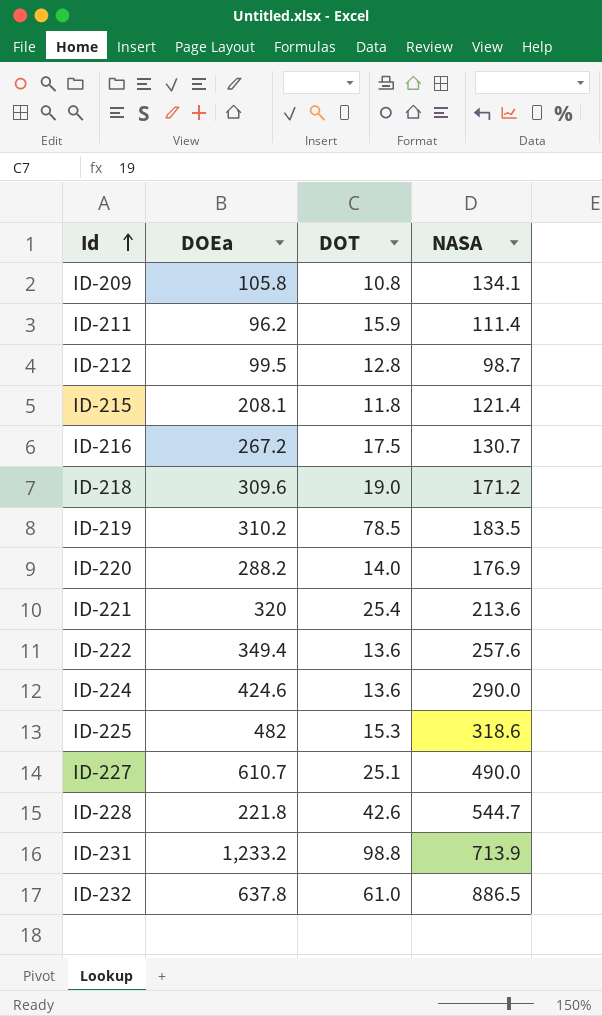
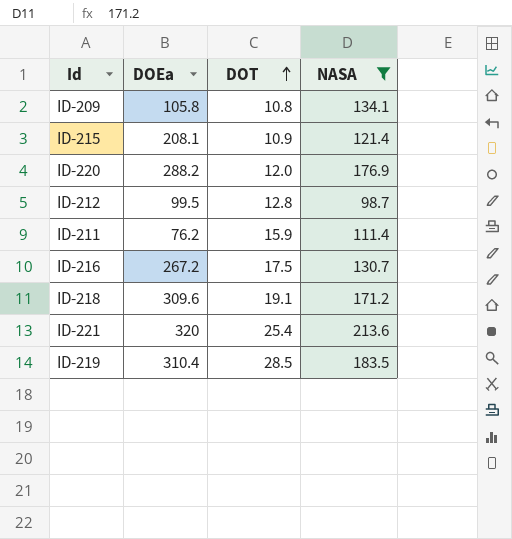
filter: none -> NASA <= 213.6
row order: Id ascending -> DOT ascending
ID-215 | DOT: 11.8 -> 10.9
ID-220 | DOT: 14.0 -> 12.0
ID-211 | DOEa: 96.2 -> 76.2
ID-218 | DOT: 19.0 -> 19.1
ID-219 | DOEa: 310.2 -> 310.4
ID-219 | DOT: 78.5 -> 28.5

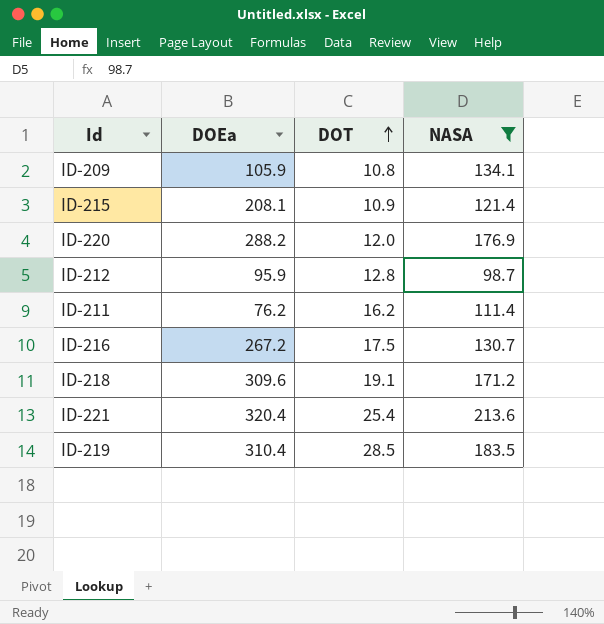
ID-209 | DOEa: 105.8 -> 105.9
ID-212 | DOEa: 99.5 -> 95.9
ID-211 | DOT: 15.9 -> 16.2
ID-221 | DOEa: 320 -> 320.4

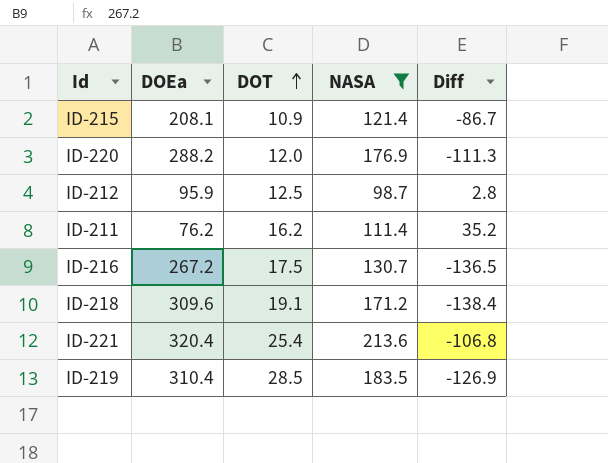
column Diff | formula: none -> [NASA] - [DOEa]
row ID-209: 105.9 | 10.8 | 134.1 -> none
ID-212 | DOT: 12.8 -> 12.5

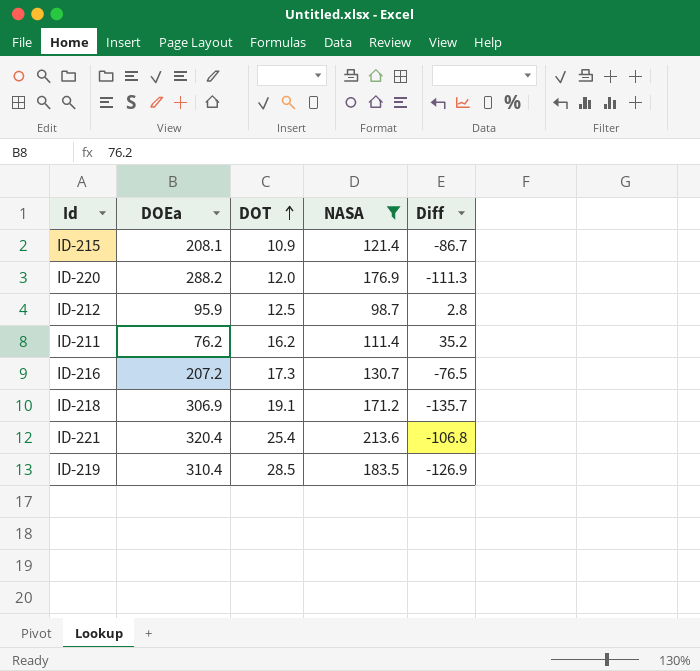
ID-216 | DOEa: 267.2 -> 207.2
ID-216 | DOT: 17.5 -> 17.3
ID-216 | Diff: -136.5 -> -76.5
ID-218 | DOEa: 309.6 -> 306.9
ID-218 | Diff: -138.4 -> -135.7

